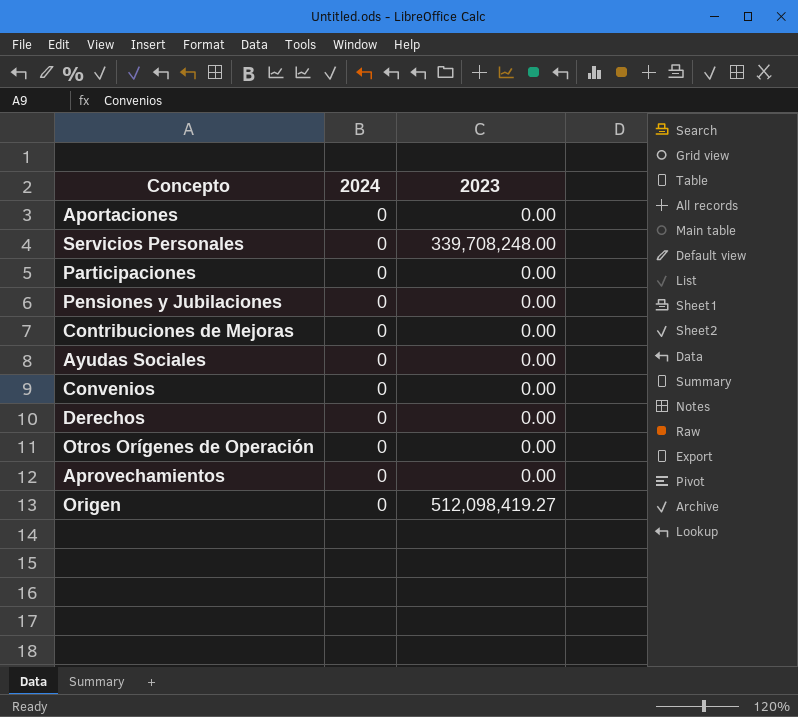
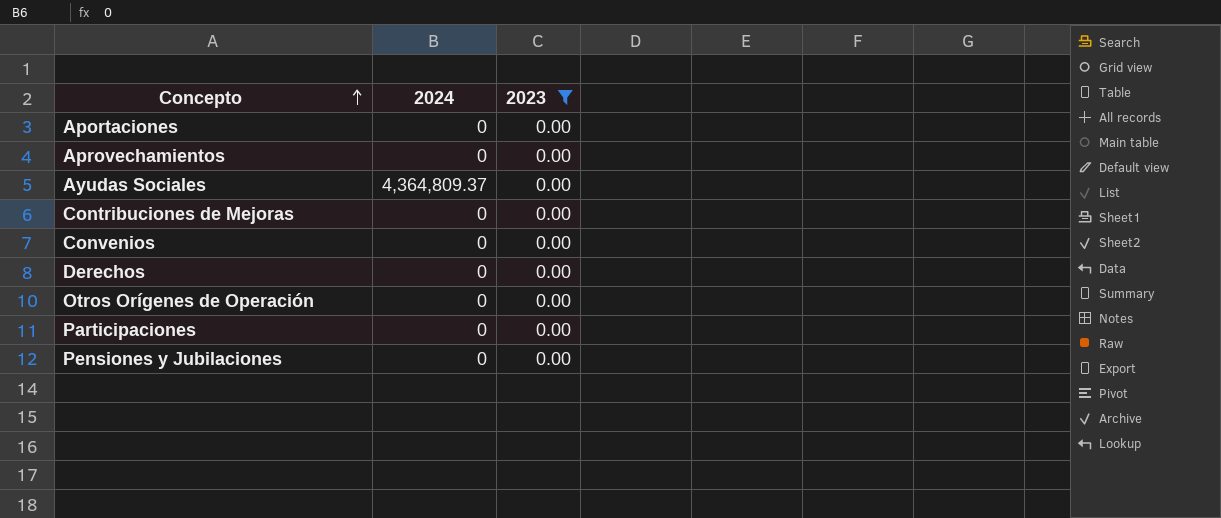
filter: none -> 2023 = 0.00
row order: none -> Concepto ascending
Ayudas Sociales | 2024: 0 -> 4,364,809.37

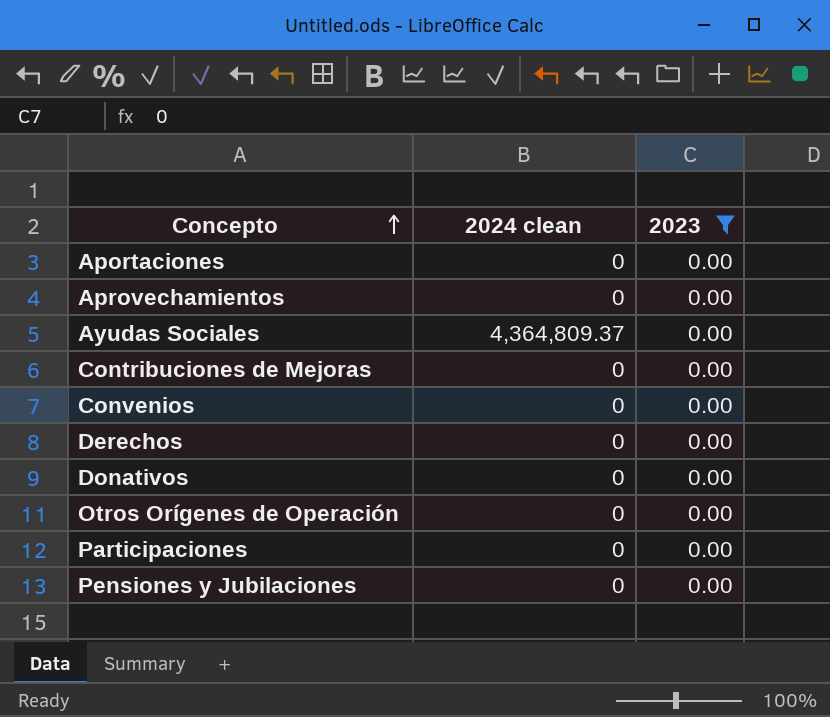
column name: 2024 -> 2024 clean
row Donativos: none -> 0 | 0.00

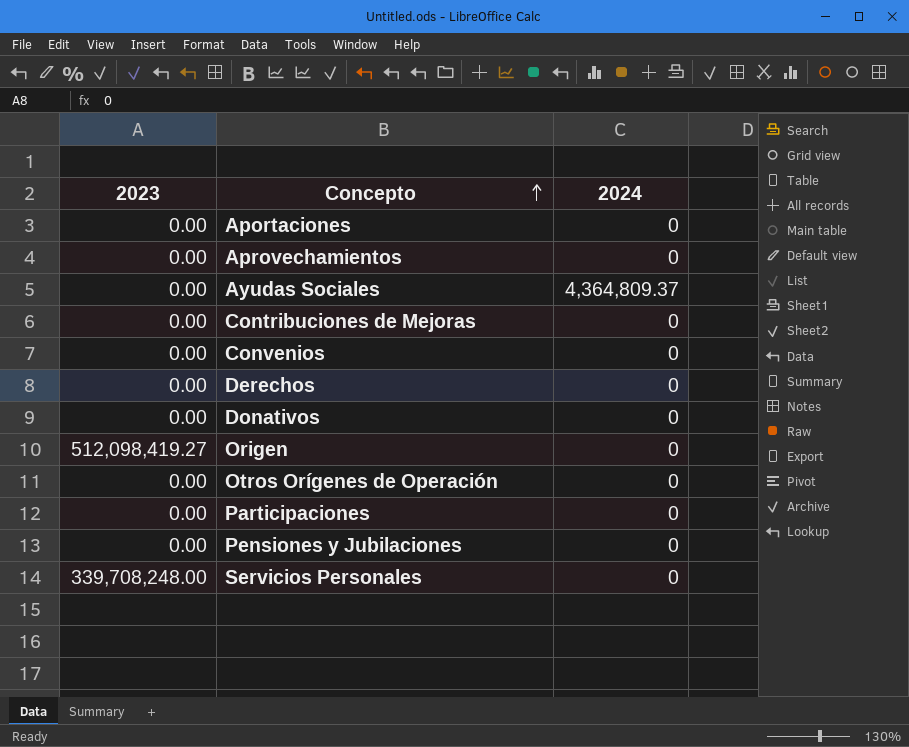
filter: 2023 = 0.00 -> none
column 2023 | position: 3 -> 1
column name: 2024 clean -> 2024

